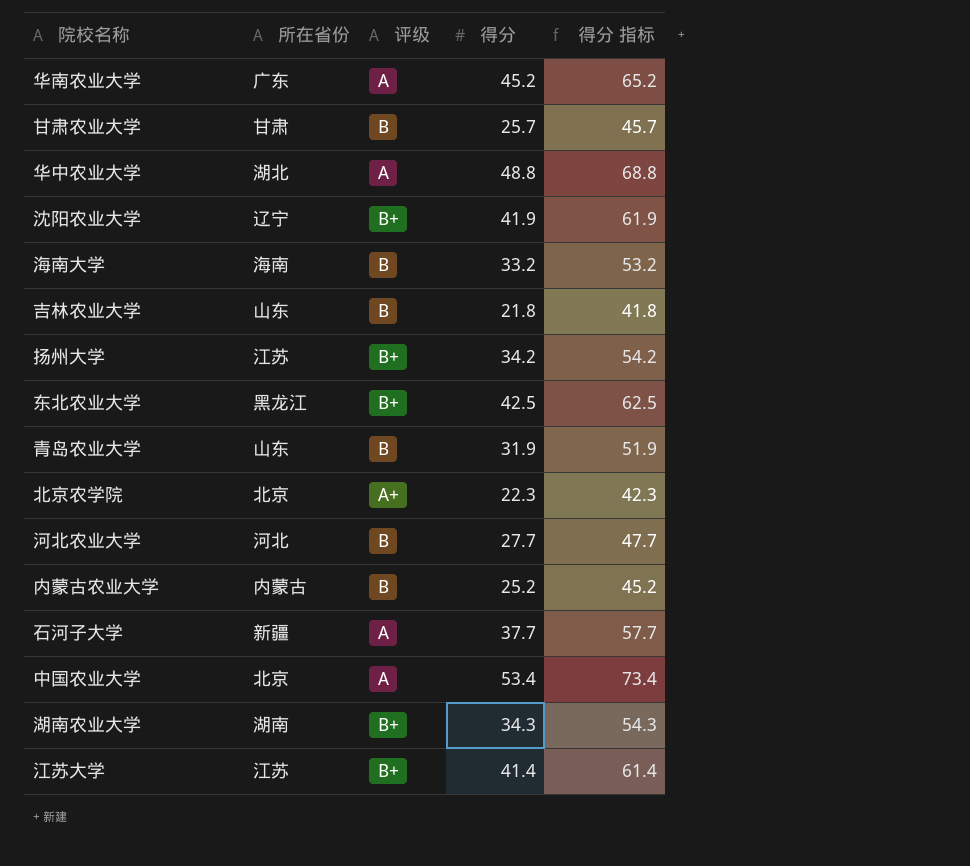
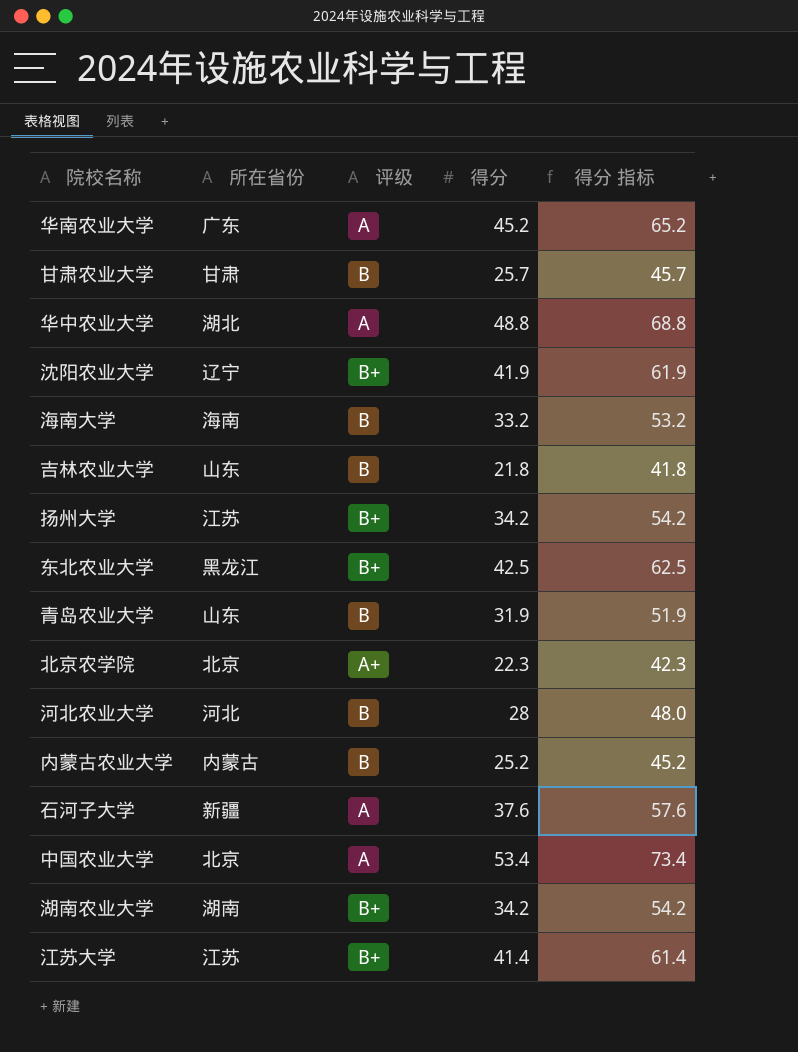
河北农业大学 | 得分: 27.7 -> 28
河北农业大学 | 得分 指标: 47.7 -> 48.0
石河子大学 | 得分: 37.7 -> 37.6
石河子大学 | 得分 指标: 57.7 -> 57.6
湖南农业大学 | 得分: 34.3 -> 34.2
湖南农业大学 | 得分 指标: 54.3 -> 54.2

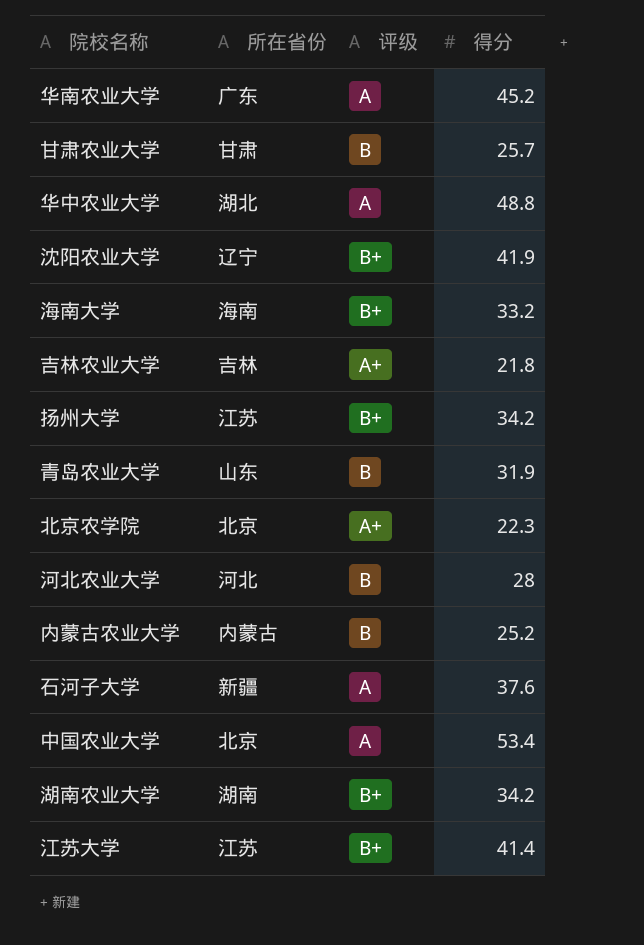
column 得分 指标 | formula: [得分] + 20 -> none
row 东北农业大学: 黑龙江 | B+ | 42.5 | 62.5 -> none
海南大学 | 评级: B -> B+
吉林农业大学 | 所在省份: 山东 -> 吉林
吉林农业大学 | 评级: B -> A+

